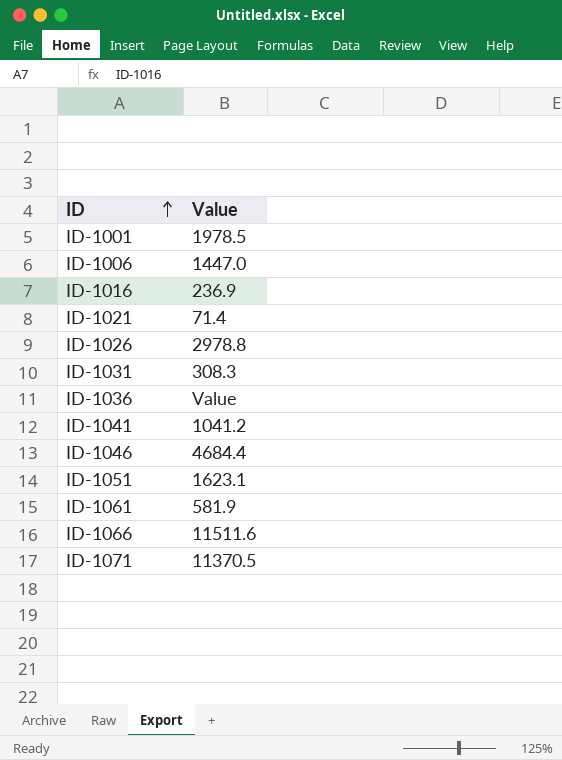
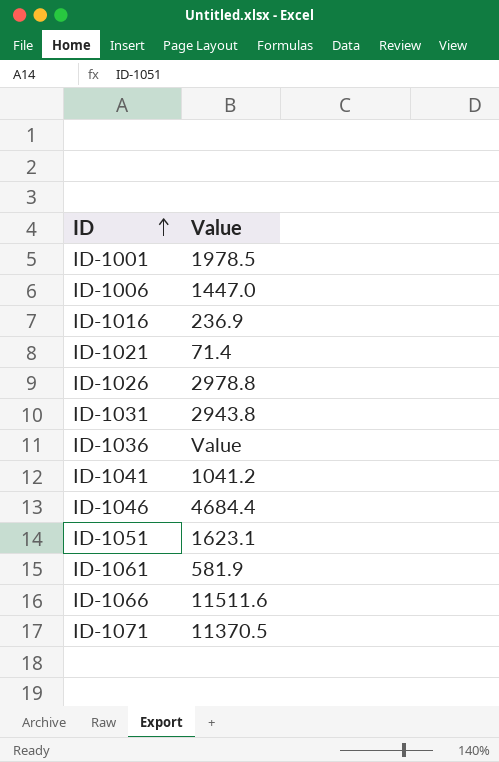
ID-1031 | Value: 308.3 -> 2943.8

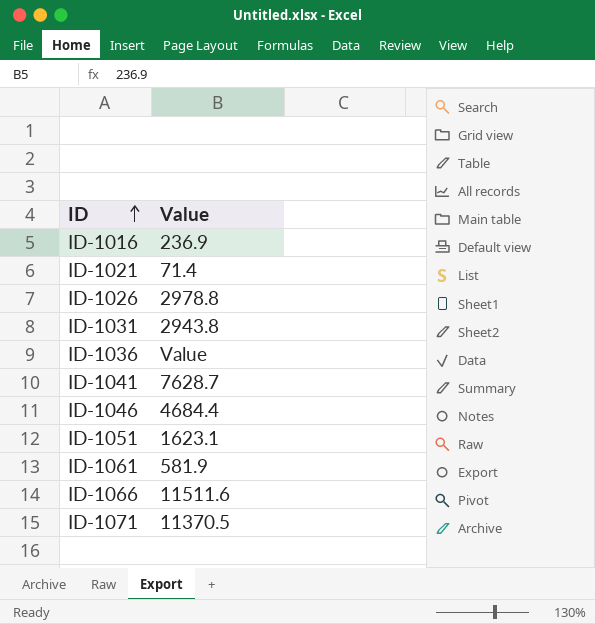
row ID-1001: 1978.5 -> none
row ID-1006: 1447.0 -> none
ID-1041 | Value: 1041.2 -> 7628.7

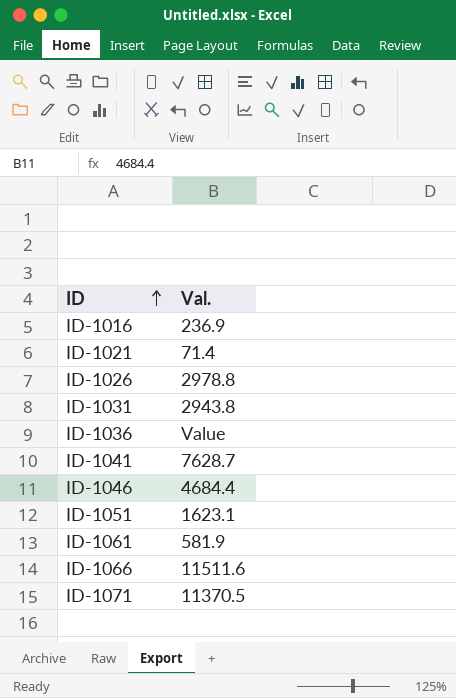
column name: Value -> Val.

